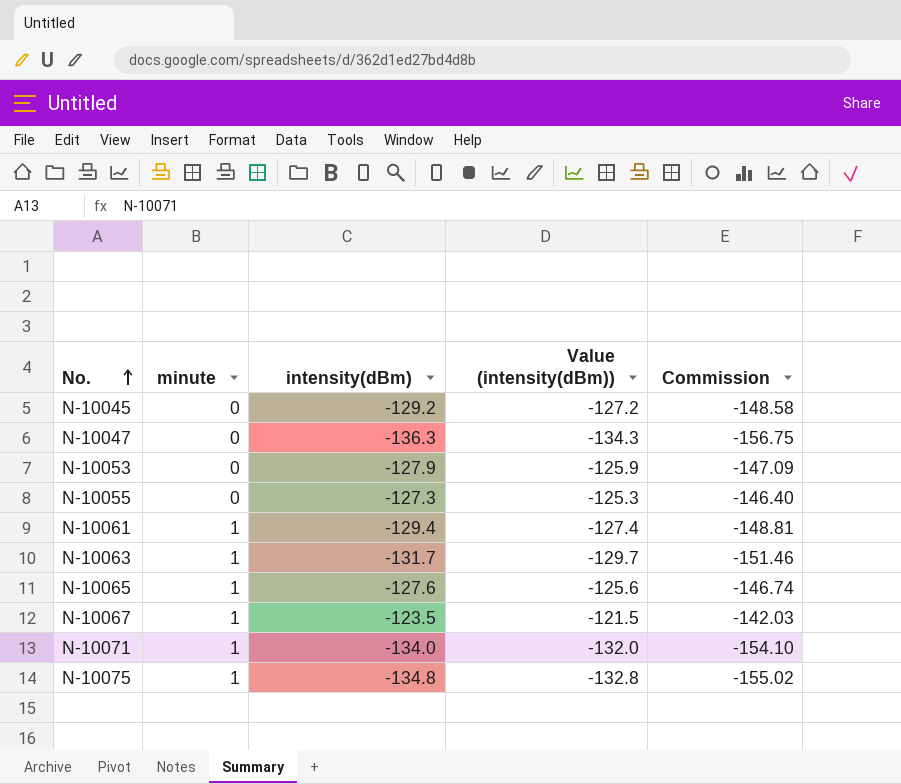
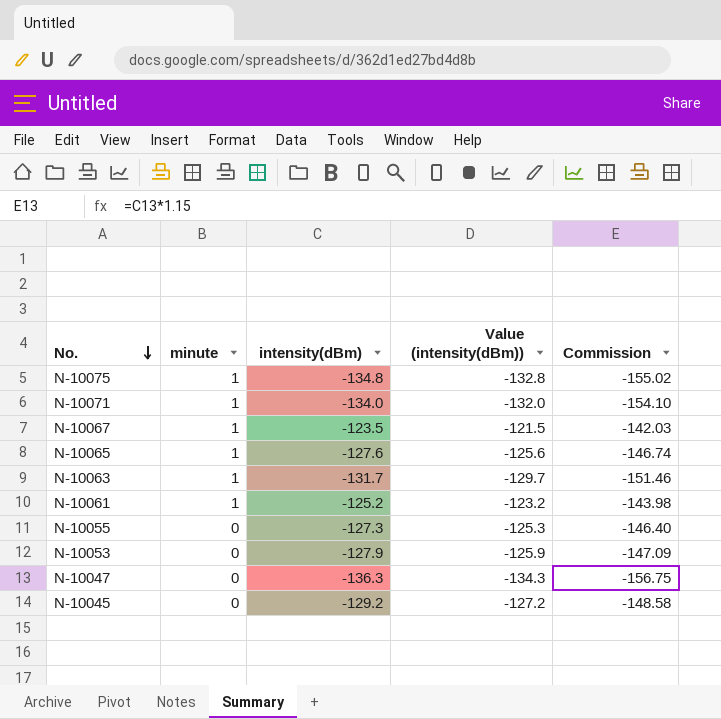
row order: No. ascending -> No. descending
N-10061 | intensity(dBm): -129.4 -> -125.2
N-10061 | Value (intensity(dBm)): -127.4 -> -123.2
N-10061 | Commission: -148.81 -> -143.98

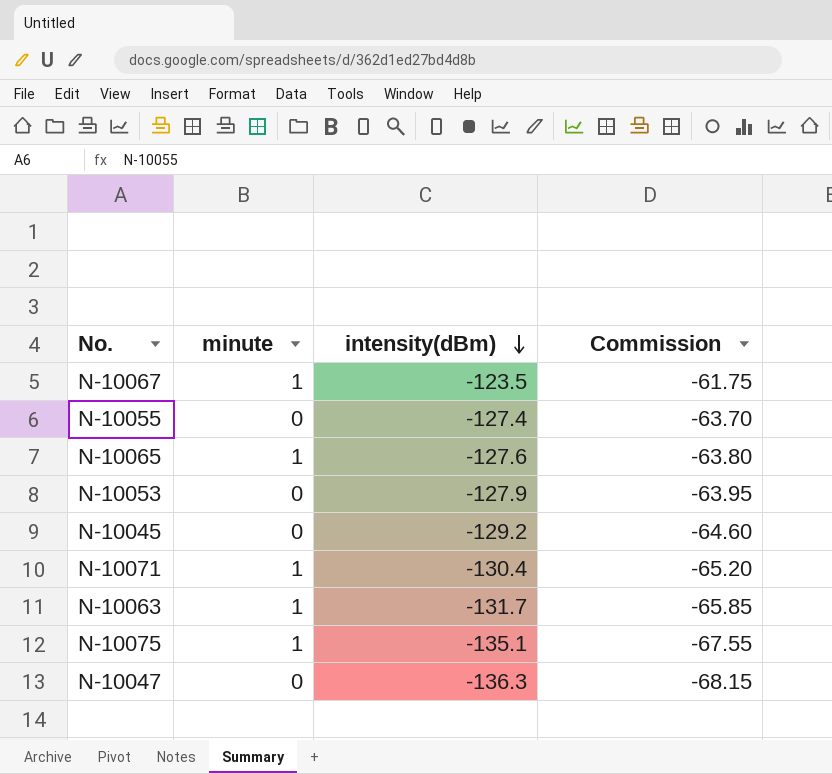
row order: No. descending -> intensity(dBm) descending
column Value (intensity(dBm)) | formula: [intensity(dBm)] + 2 -> none
column Commission | formula: [intensity(dBm)] * 1.15 -> [intensity(dBm)] * 0.5
row N-10061: 1 | -125.2 | -123.2 | -143.98 -> none
N-10055 | intensity(dBm): -127.3 -> -127.4
N-10071 | intensity(dBm): -134.0 -> -130.4
N-10075 | intensity(dBm): -134.8 -> -135.1

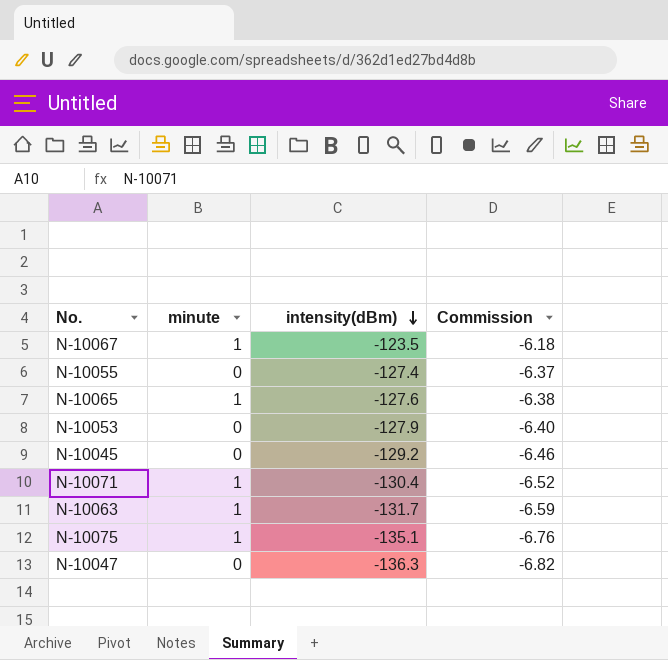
column Commission | formula: [intensity(dBm)] * 0.5 -> [intensity(dBm)] * 0.05

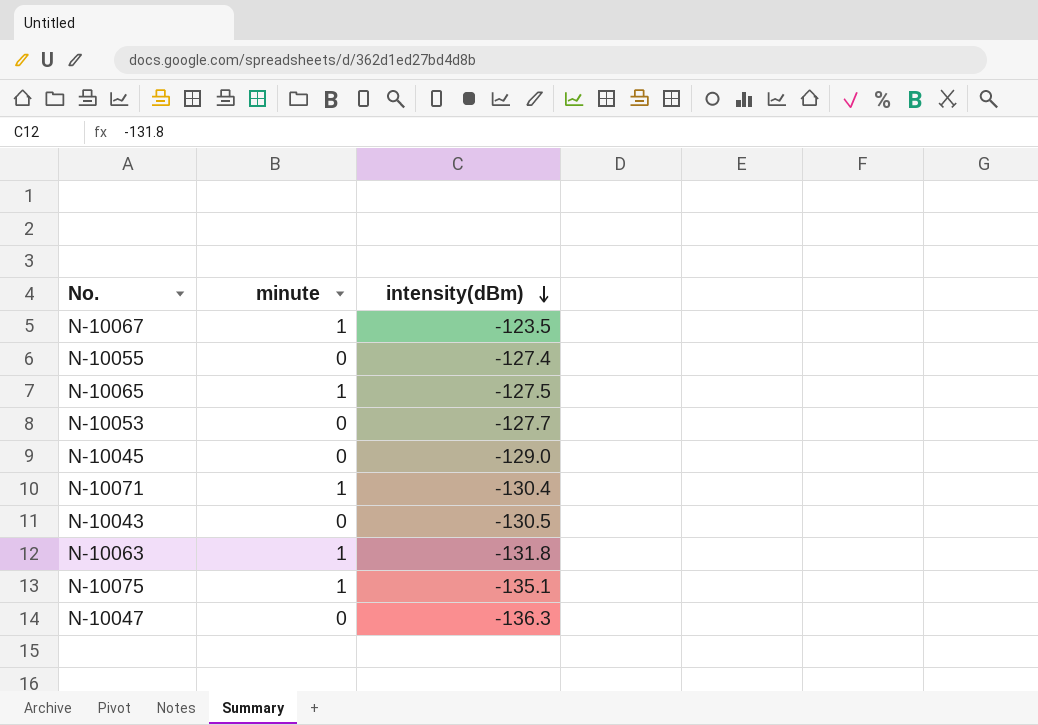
column Commission | formula: [intensity(dBm)] * 0.05 -> none
N-10065 | intensity(dBm): -127.6 -> -127.5
N-10053 | intensity(dBm): -127.9 -> -127.7
N-10045 | intensity(dBm): -129.2 -> -129.0
row N-10043: none -> 0 | -130.5
N-10063 | intensity(dBm): -131.7 -> -131.8

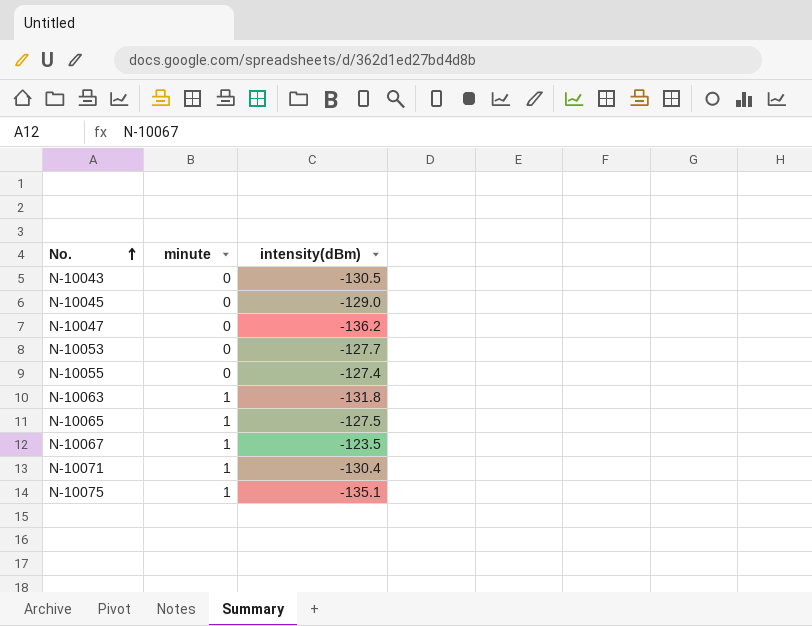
row order: intensity(dBm) descending -> No. ascending
N-10047 | intensity(dBm): -136.3 -> -136.2

